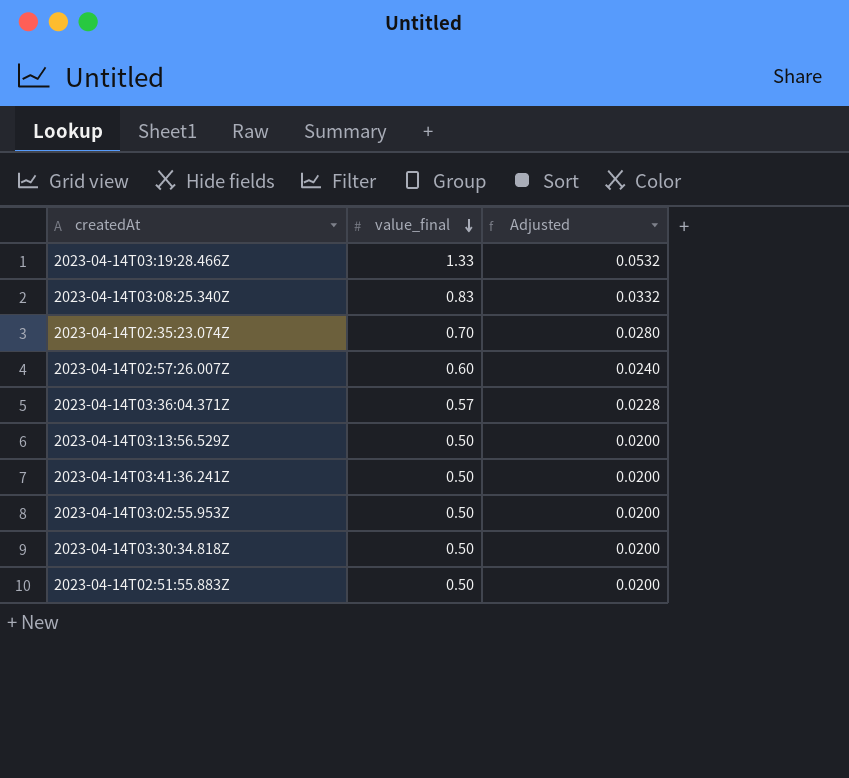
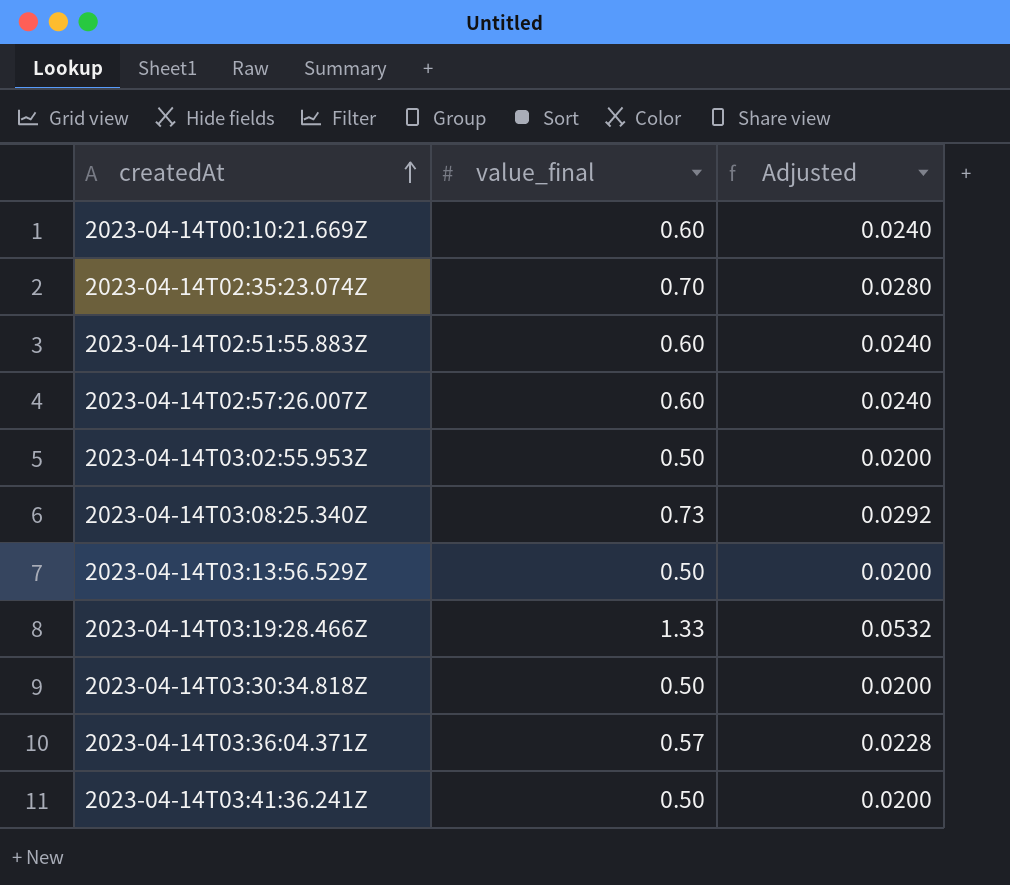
row order: value_final descending -> createdAt ascending
row 2023-04-14T00:10:21.669Z: none -> 0.60 | 0.0240
2023-04-14T02:51:55.883Z | value_final: 0.50 -> 0.60
2023-04-14T02:51:55.883Z | Adjusted: 0.0200 -> 0.0240
2023-04-14T03:08:25.340Z | value_final: 0.83 -> 0.73
2023-04-14T03:08:25.340Z | Adjusted: 0.0332 -> 0.0292

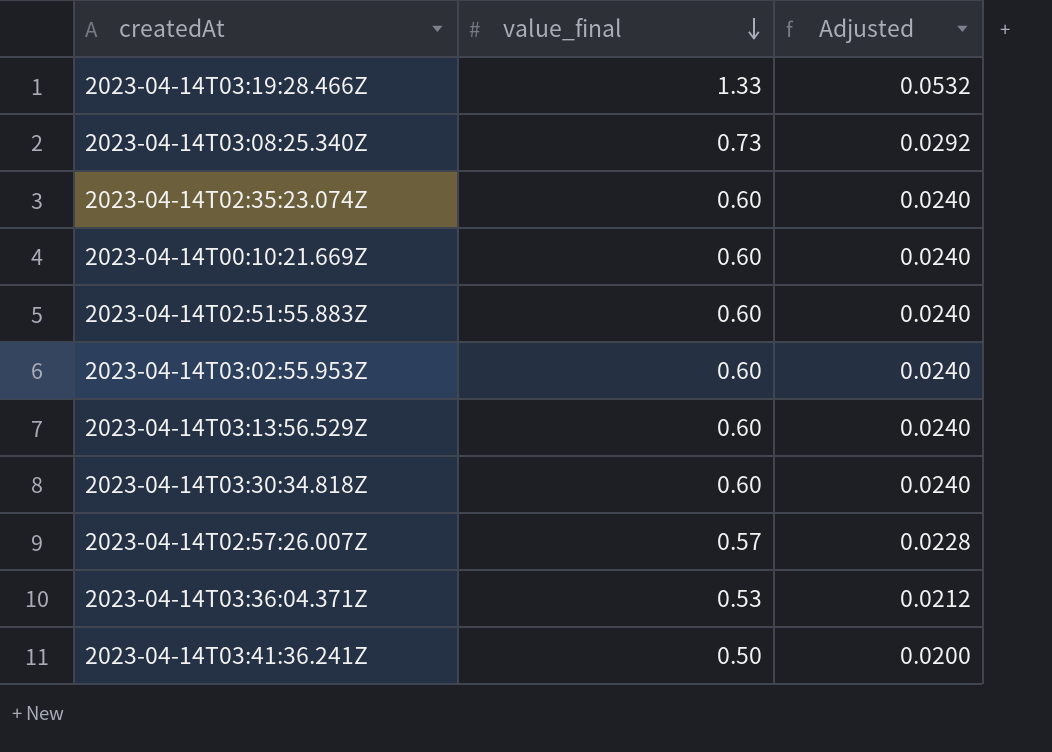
row order: createdAt ascending -> value_final descending
2023-04-14T02:35:23.074Z | value_final: 0.70 -> 0.60
2023-04-14T02:35:23.074Z | Adjusted: 0.0280 -> 0.0240
2023-04-14T03:02:55.953Z | value_final: 0.50 -> 0.60
2023-04-14T03:02:55.953Z | Adjusted: 0.0200 -> 0.0240
2023-04-14T03:13:56.529Z | value_final: 0.50 -> 0.60
2023-04-14T03:13:56.529Z | Adjusted: 0.0200 -> 0.0240
2023-04-14T03:30:34.818Z | value_final: 0.50 -> 0.60
2023-04-14T03:30:34.818Z | Adjusted: 0.0200 -> 0.0240
2023-04-14T02:57:26.007Z | value_final: 0.60 -> 0.57
2023-04-14T02:57:26.007Z | Adjusted: 0.0240 -> 0.0228
2023-04-14T03:36:04.371Z | value_final: 0.57 -> 0.53
2023-04-14T03:36:04.371Z | Adjusted: 0.0228 -> 0.0212

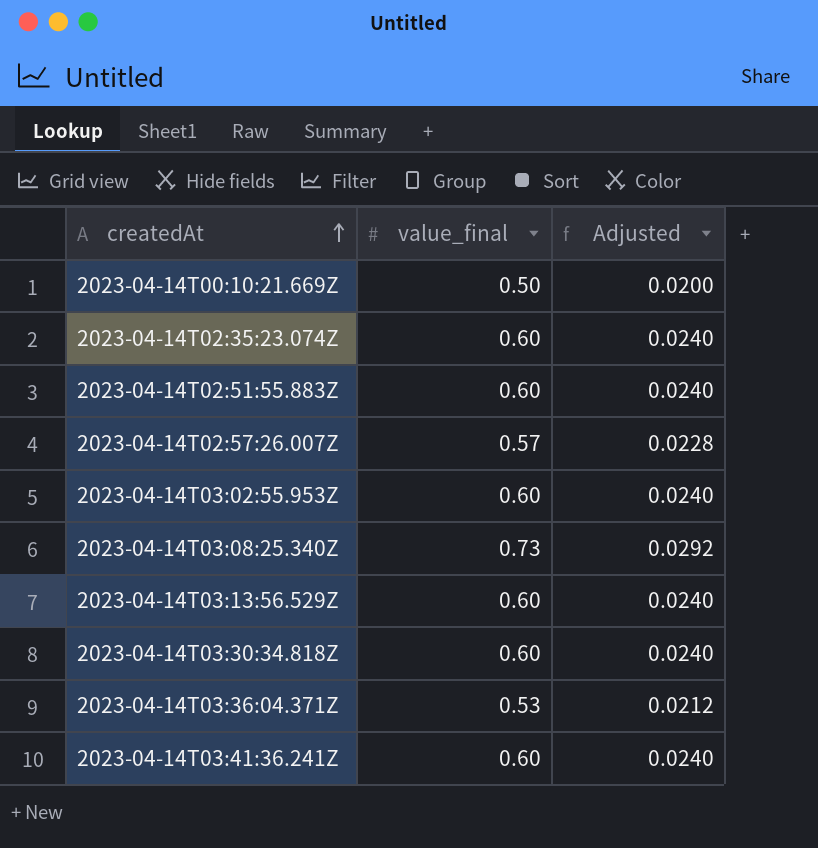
row order: value_final descending -> createdAt ascending
row 2023-04-14T03:19:28.466Z: 1.33 | 0.0532 -> none
2023-04-14T00:10:21.669Z | value_final: 0.60 -> 0.50
2023-04-14T00:10:21.669Z | Adjusted: 0.0240 -> 0.0200
2023-04-14T03:41:36.241Z | value_final: 0.50 -> 0.60
2023-04-14T03:41:36.241Z | Adjusted: 0.0200 -> 0.0240

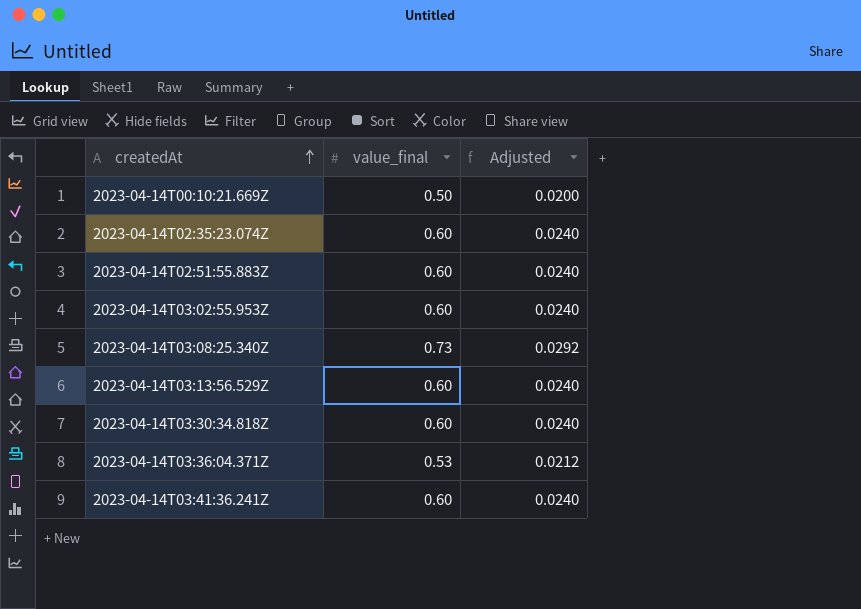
row 2023-04-14T02:57:26.007Z: 0.57 | 0.0228 -> none

